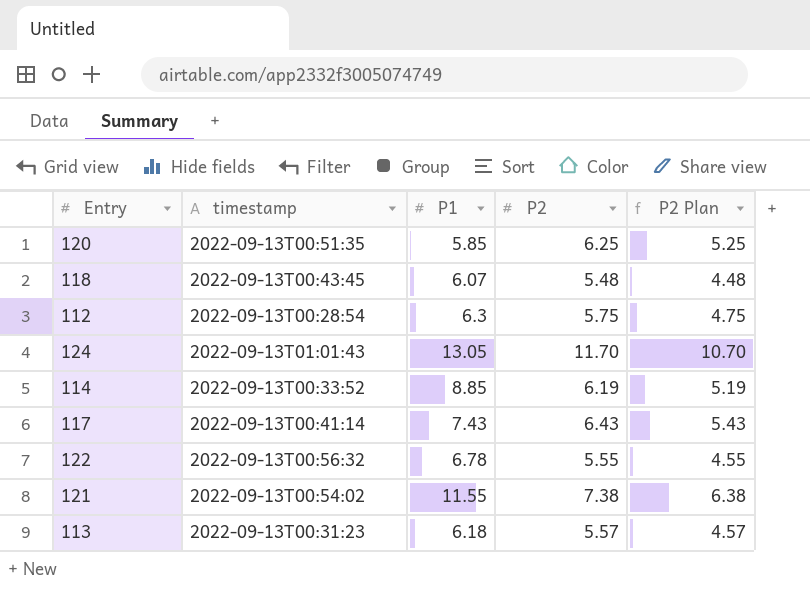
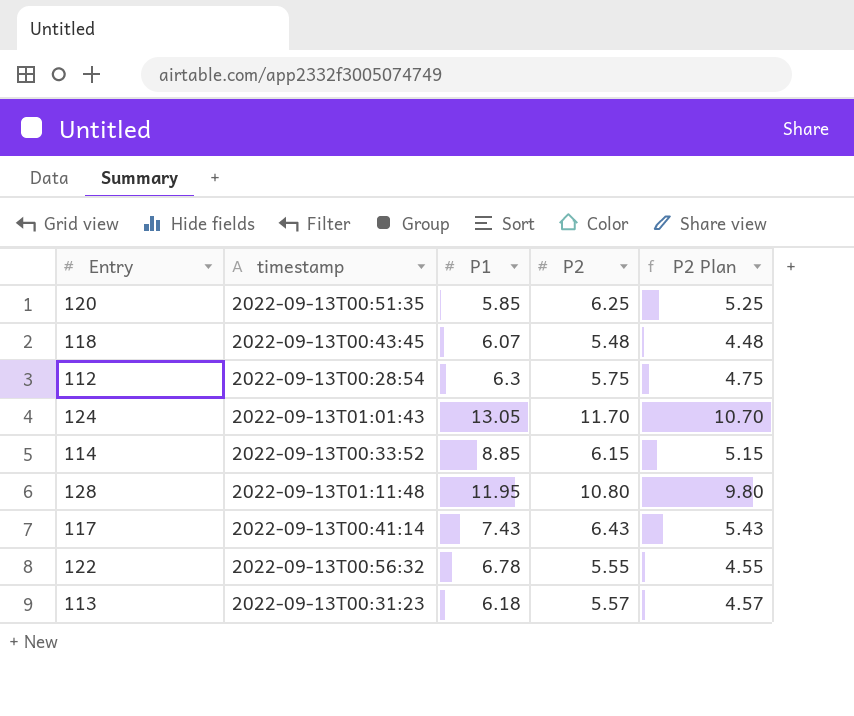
row 121: 2022-09-13T00:54:02 | 11.55 | 7.38 | 6.38 -> none
114 | P2: 6.19 -> 6.15
114 | P2 Plan: 5.19 -> 5.15
row 128: none -> 2022-09-13T01:11:48 | 11.95 | 10.80 | 9.80

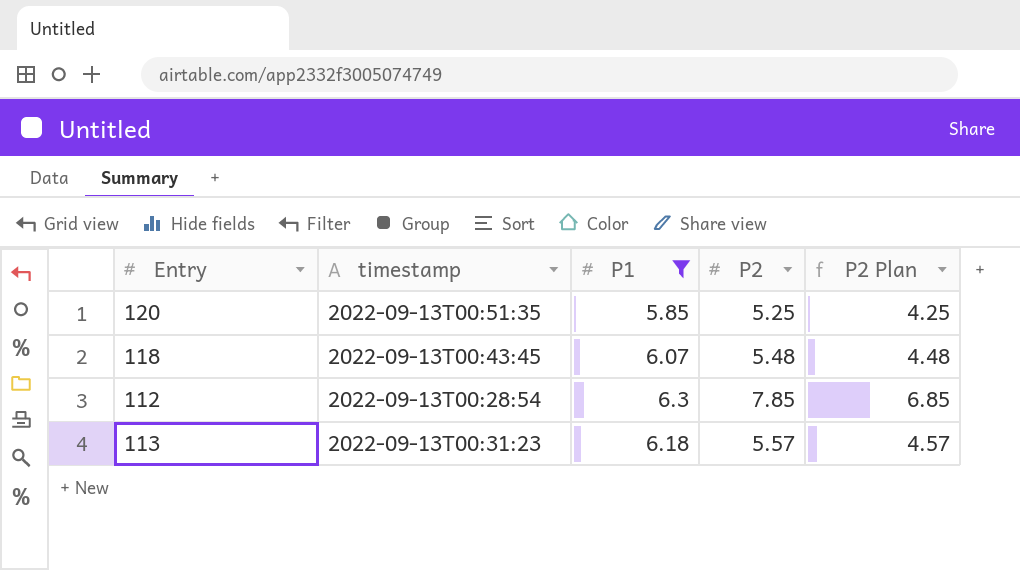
filter: none -> P1 <= 6.3
120 | P2: 6.25 -> 5.25
120 | P2 Plan: 5.25 -> 4.25
112 | P2: 5.75 -> 7.85
112 | P2 Plan: 4.75 -> 6.85

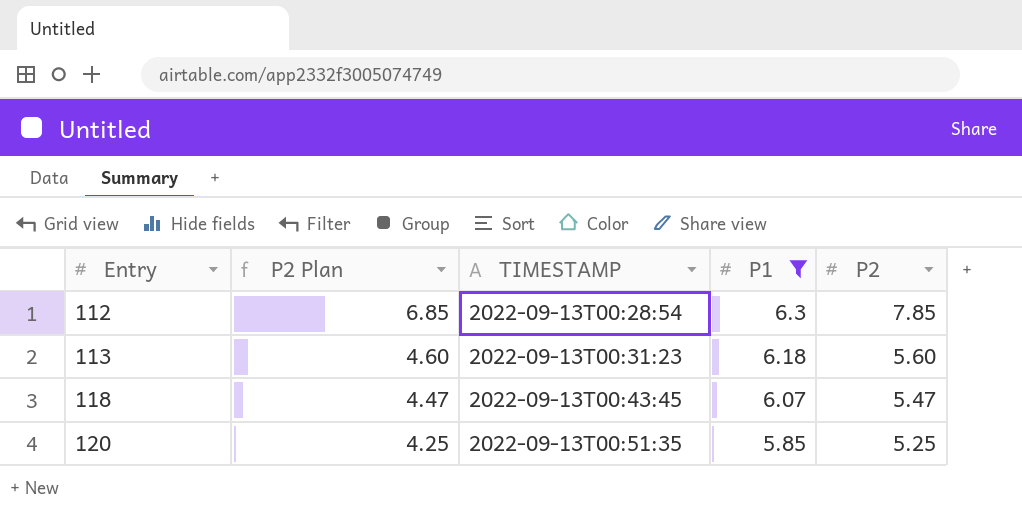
row order: none -> Entry ascending
column P2 Plan | position: 5 -> 2
column name: timestamp -> TIMESTAMP
113 | P2 Plan: 4.57 -> 4.60
113 | P2: 5.57 -> 5.60
118 | P2 Plan: 4.48 -> 4.47
118 | P2: 5.48 -> 5.47

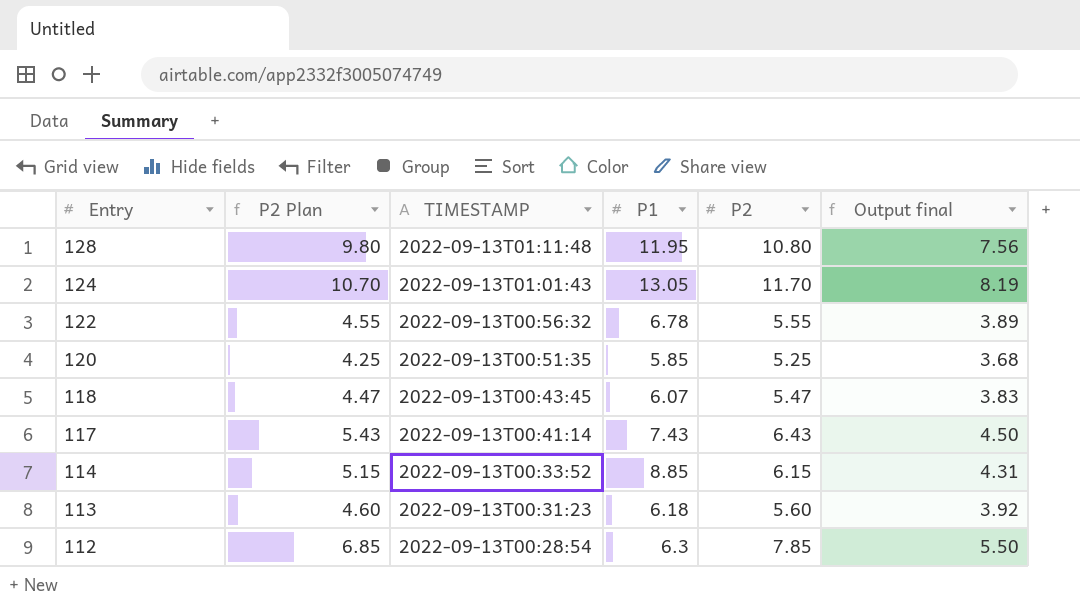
filter: P1 <= 6.3 -> none
row order: Entry ascending -> Entry descending
column Output final | formula: none -> [P2] * 0.7

